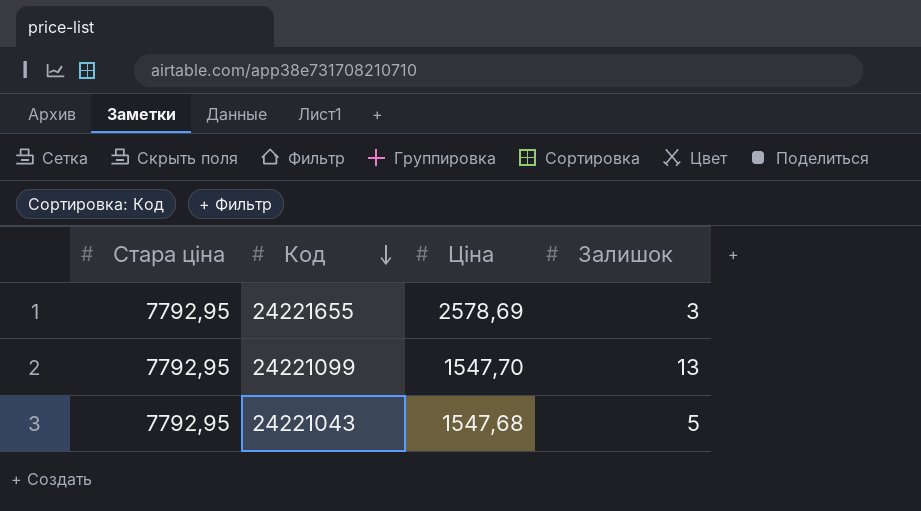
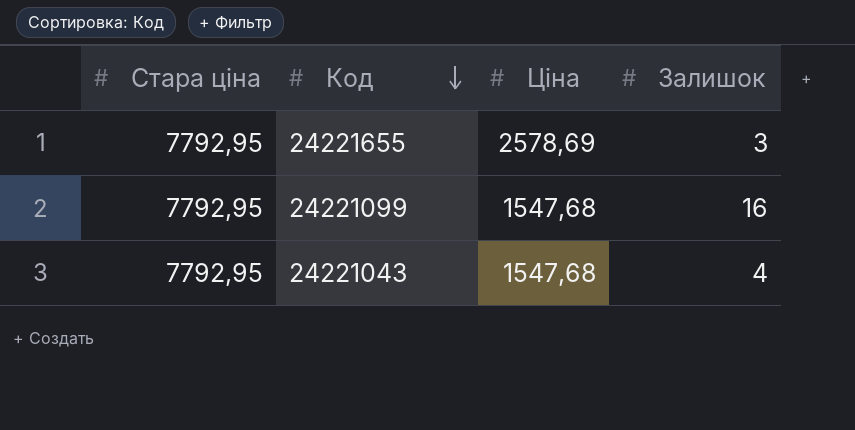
24221099 | Ціна: 1547,70 -> 1547,68
24221099 | Залишок: 13 -> 16
24221043 | Залишок: 5 -> 4

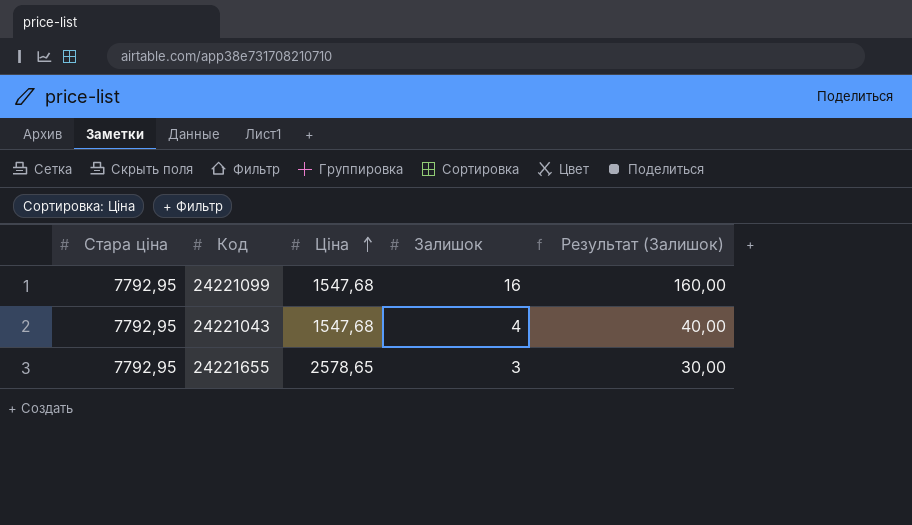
row order: Код descending -> Ціна ascending
column Результат (Залишок) | formula: none -> [Залишок] * 10
24221655 | Ціна: 2578,69 -> 2578,65

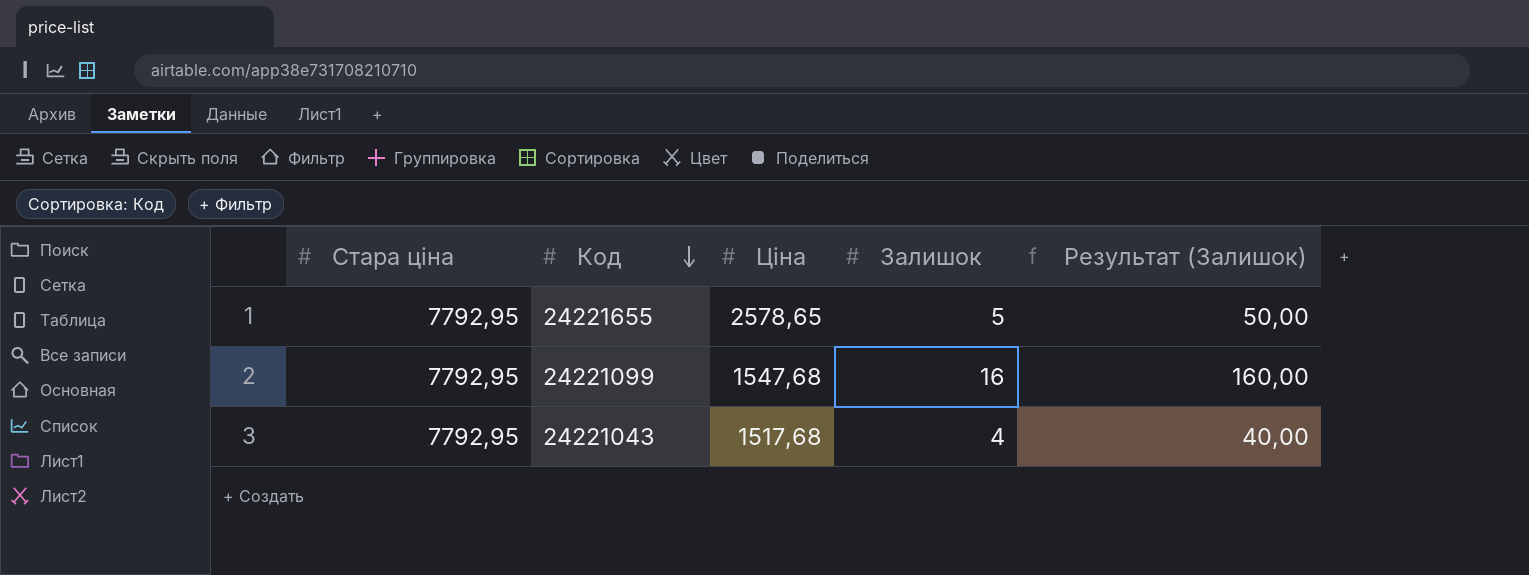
row order: Ціна ascending -> Код descending
24221655 | Залишок: 3 -> 5
24221655 | Результат (Залишок): 30,00 -> 50,00
24221043 | Ціна: 1547,68 -> 1517,68

